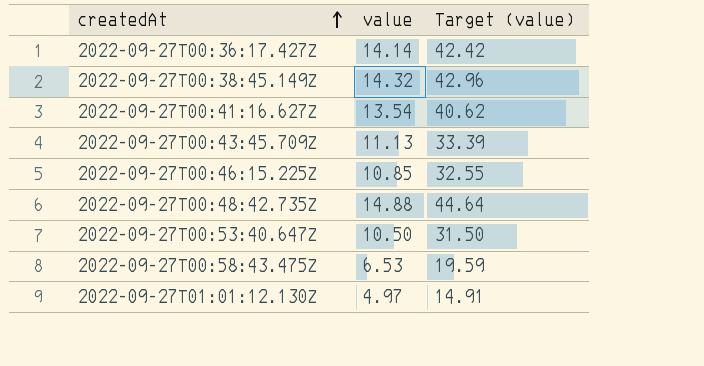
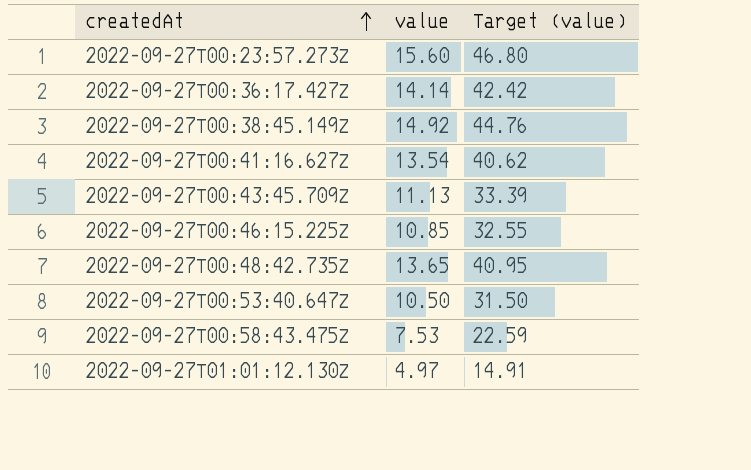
row 2022-09-27T00:23:57.273Z: none -> 15.60 | 46.80
2022-09-27T00:38:45.149Z | value: 14.32 -> 14.92
2022-09-27T00:38:45.149Z | Target (value): 42.96 -> 44.76
2022-09-27T00:48:42.735Z | value: 14.88 -> 13.65
2022-09-27T00:48:42.735Z | Target (value): 44.64 -> 40.95
2022-09-27T00:58:43.475Z | value: 6.53 -> 7.53
2022-09-27T00:58:43.475Z | Target (value): 19.59 -> 22.59

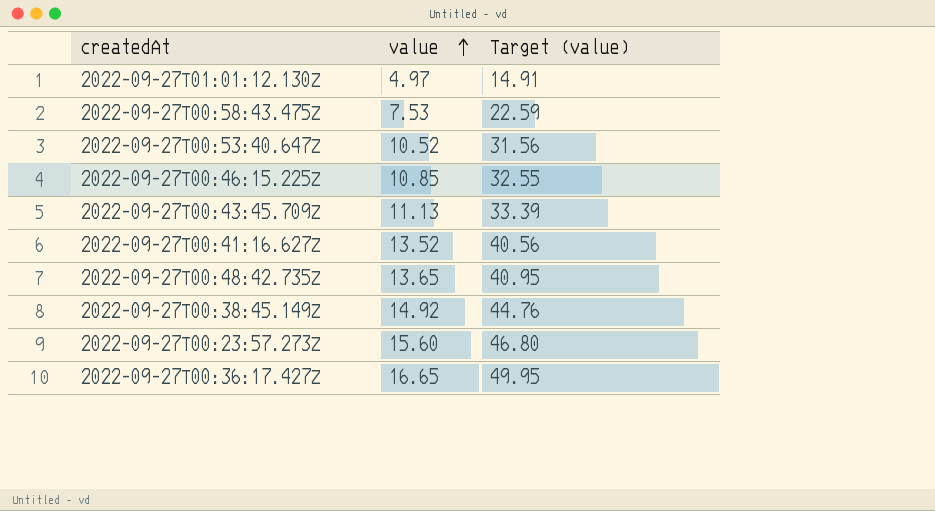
row order: createdAt ascending -> value ascending
2022-09-27T00:53:40.647Z | value: 10.50 -> 10.52
2022-09-27T00:53:40.647Z | Target (value): 31.50 -> 31.56
2022-09-27T00:41:16.627Z | value: 13.54 -> 13.52
2022-09-27T00:41:16.627Z | Target (value): 40.62 -> 40.56
2022-09-27T00:36:17.427Z | value: 14.14 -> 16.65
2022-09-27T00:36:17.427Z | Target (value): 42.42 -> 49.95

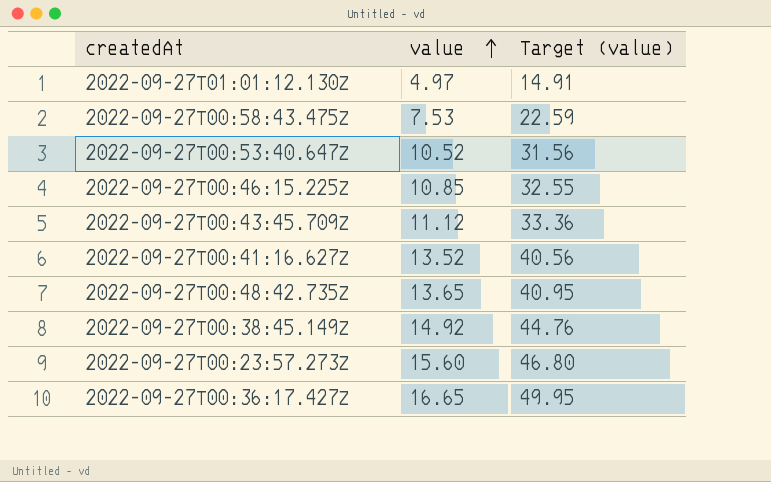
2022-09-27T00:43:45.709Z | value: 11.13 -> 11.12
2022-09-27T00:43:45.709Z | Target (value): 33.39 -> 33.36

